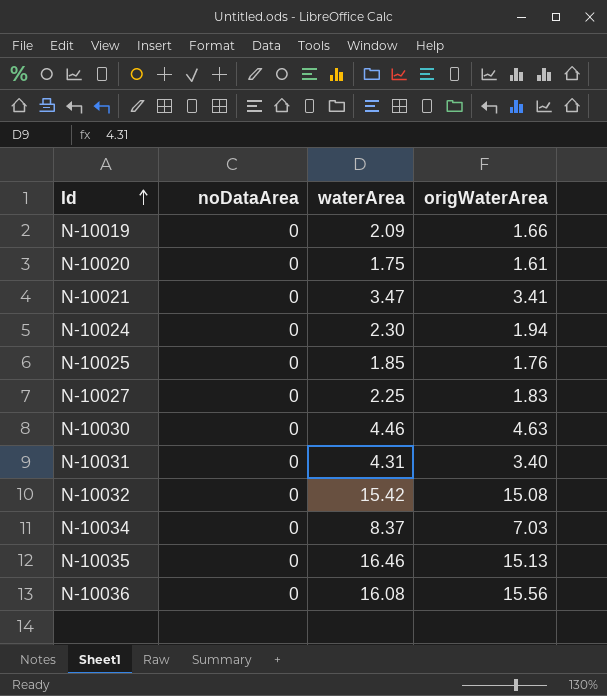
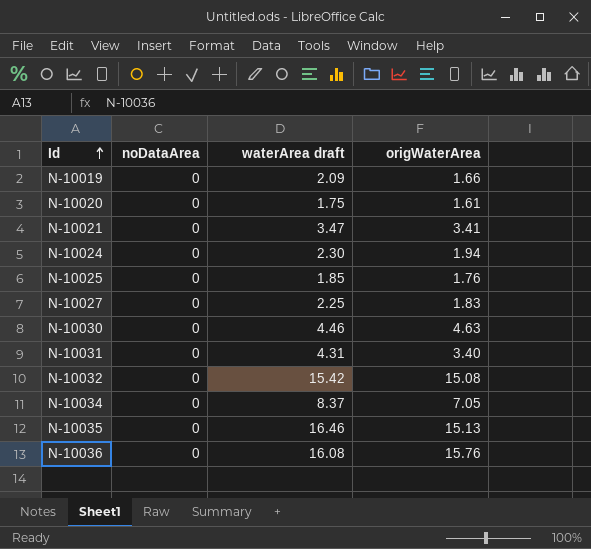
column name: waterArea -> waterArea draft
N-10034 | origWaterArea: 7.03 -> 7.05
N-10036 | origWaterArea: 15.56 -> 15.76

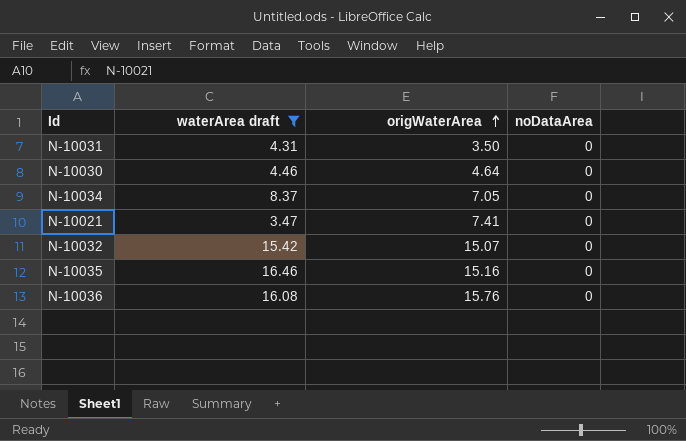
filter: none -> waterArea draft >= 3.47
row order: Id ascending -> origWaterArea ascending
column noDataArea | position: 2 -> 4
N-10031 | origWaterArea: 3.40 -> 3.50
N-10030 | origWaterArea: 4.63 -> 4.64
N-10021 | origWaterArea: 3.41 -> 7.41
N-10032 | origWaterArea: 15.08 -> 15.07
N-10035 | origWaterArea: 15.13 -> 15.16

